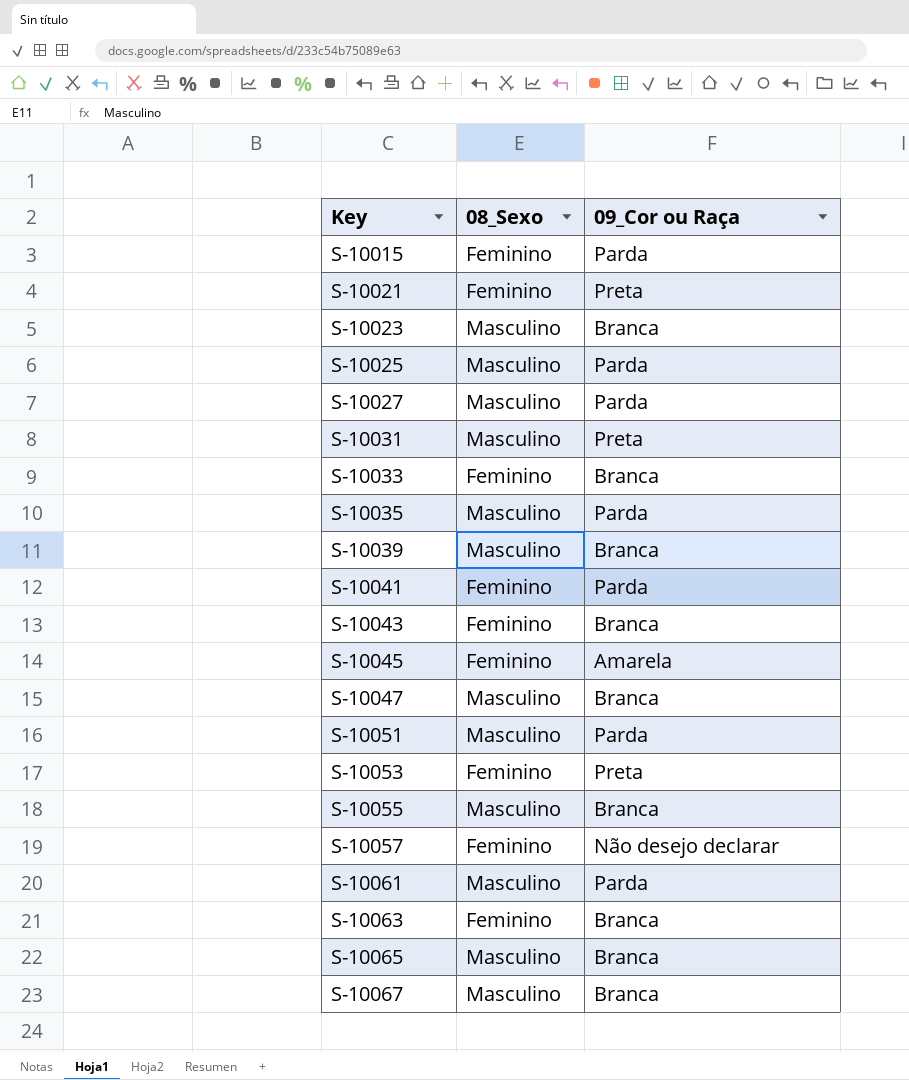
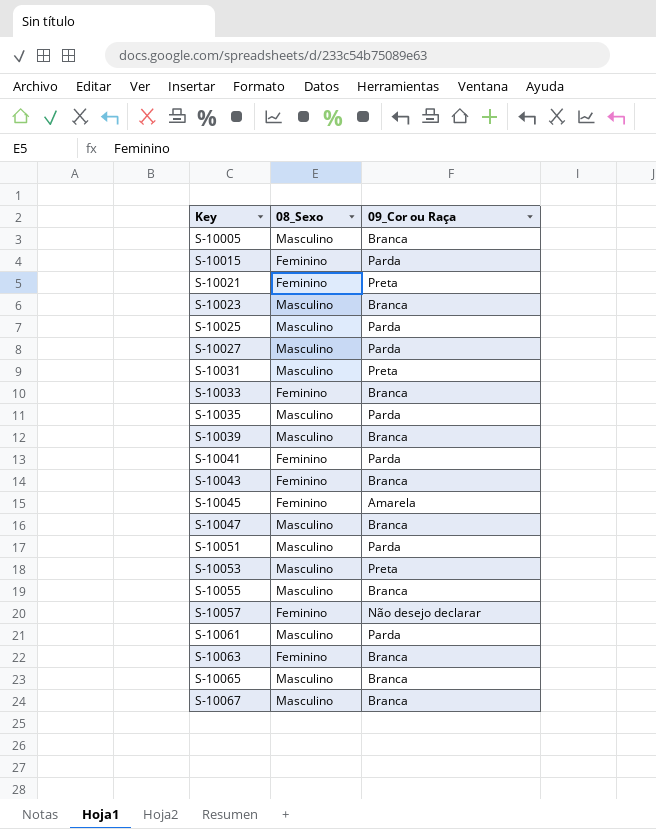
row S-10005: none -> Masculino | Branca
S-10053 | 08_Sexo: Feminino -> Masculino

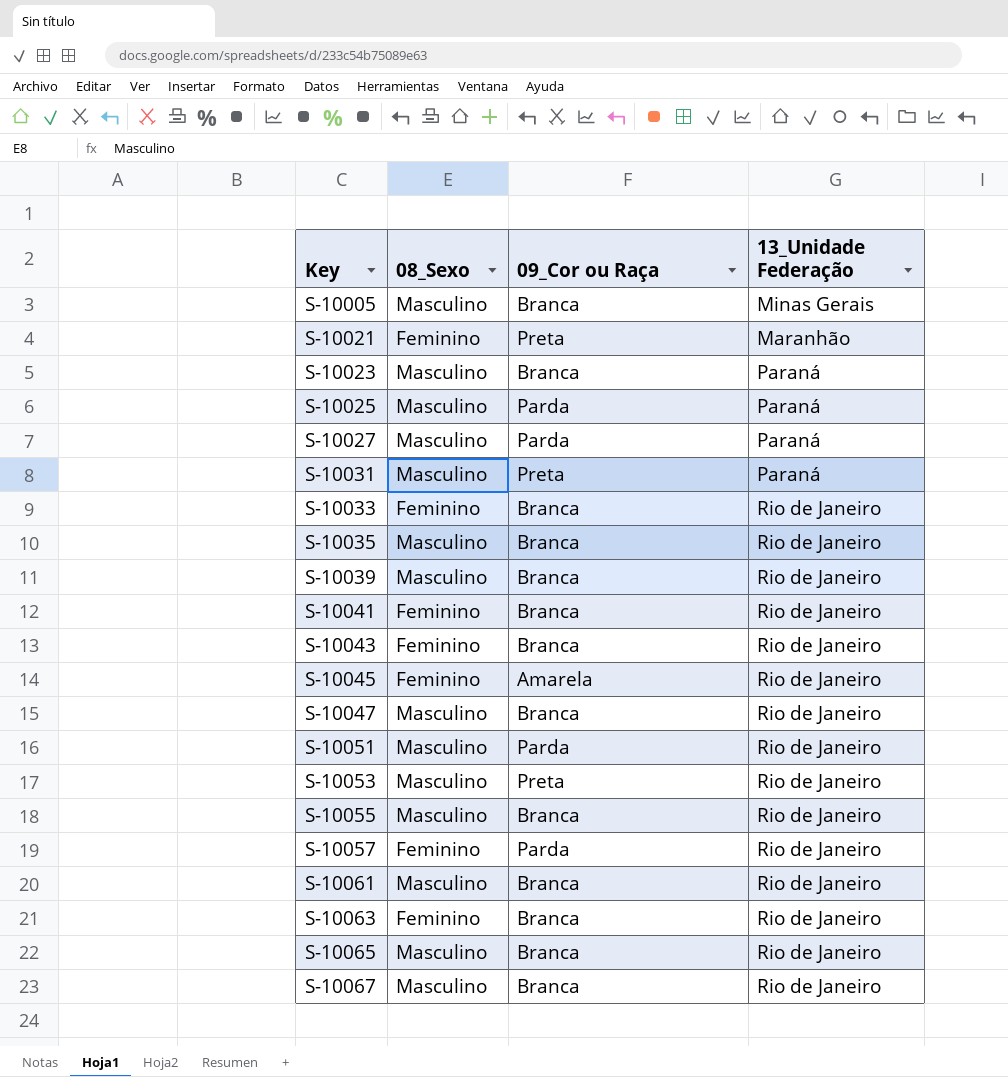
column 13_Unidade Federação | position: none -> 4
row S-10015: Feminino | Parda -> none
S-10035 | 09_Cor ou Raça: Parda -> Branca
S-10041 | 09_Cor ou Raça: Parda -> Branca
S-10057 | 09_Cor ou Raça: Não desejo declarar -> Parda
S-10061 | 09_Cor ou Raça: Parda -> Branca

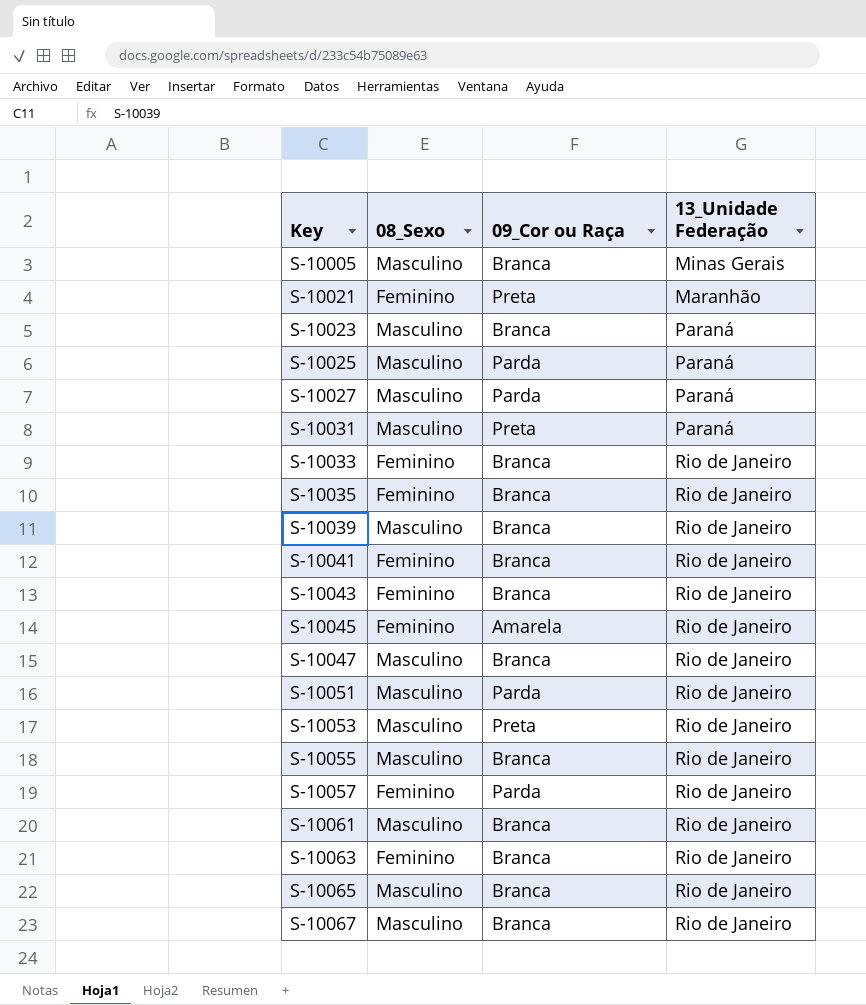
S-10035 | 08_Sexo: Masculino -> Feminino

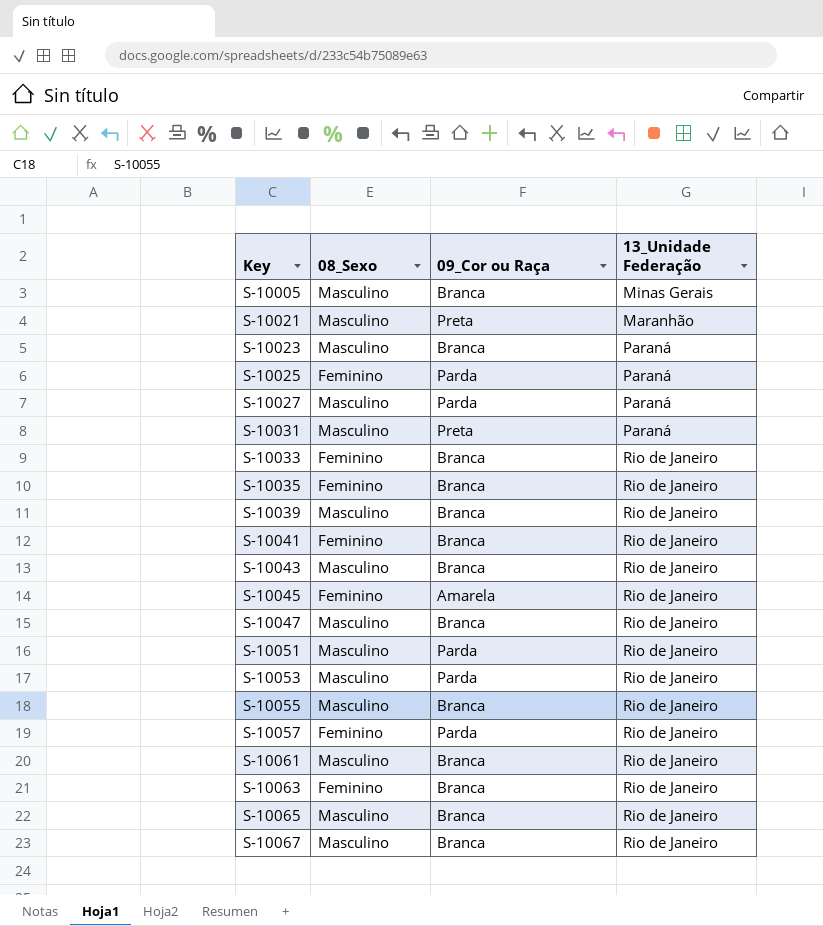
S-10021 | 08_Sexo: Feminino -> Masculino
S-10025 | 08_Sexo: Masculino -> Feminino
S-10043 | 08_Sexo: Feminino -> Masculino
S-10053 | 09_Cor ou Raça: Preta -> Parda

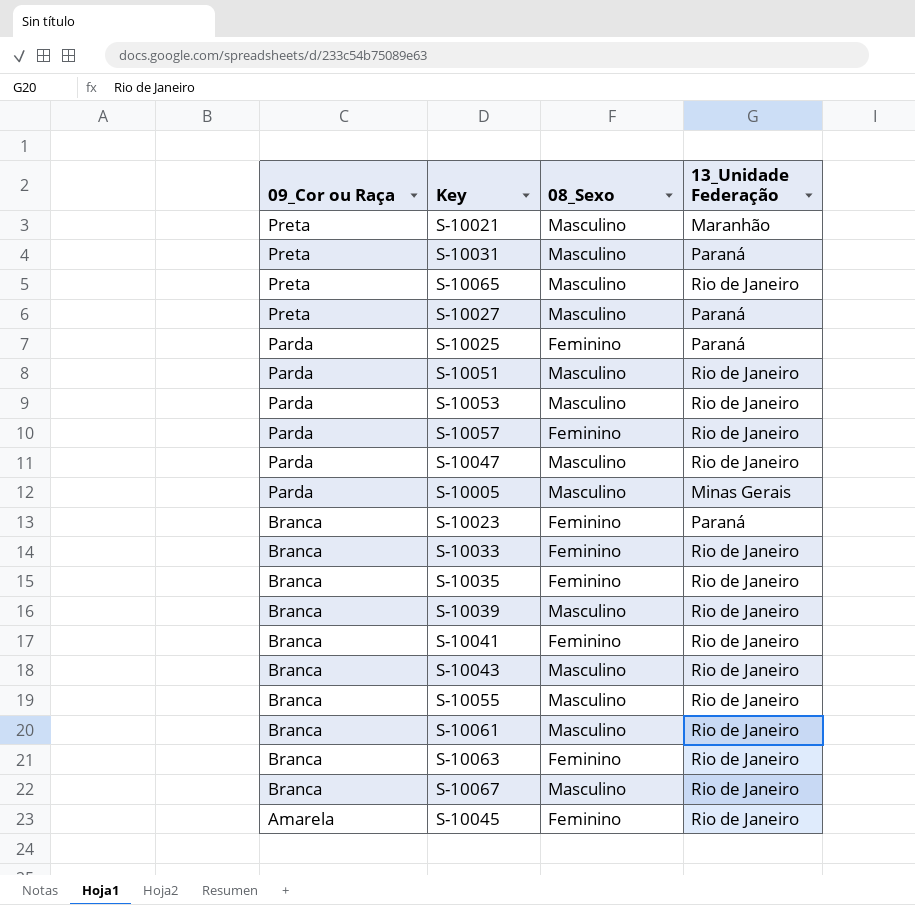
row order: Key ascending -> 09_Cor ou Raça descending
column 09_Cor ou Raça | position: 3 -> 1
S-10065 | 09_Cor ou Raça: Branca -> Preta
S-10027 | 09_Cor ou Raça: Parda -> Preta
S-10047 | 09_Cor ou Raça: Branca -> Parda
S-10005 | 09_Cor ou Raça: Branca -> Parda
S-10023 | 08_Sexo: Masculino -> Feminino

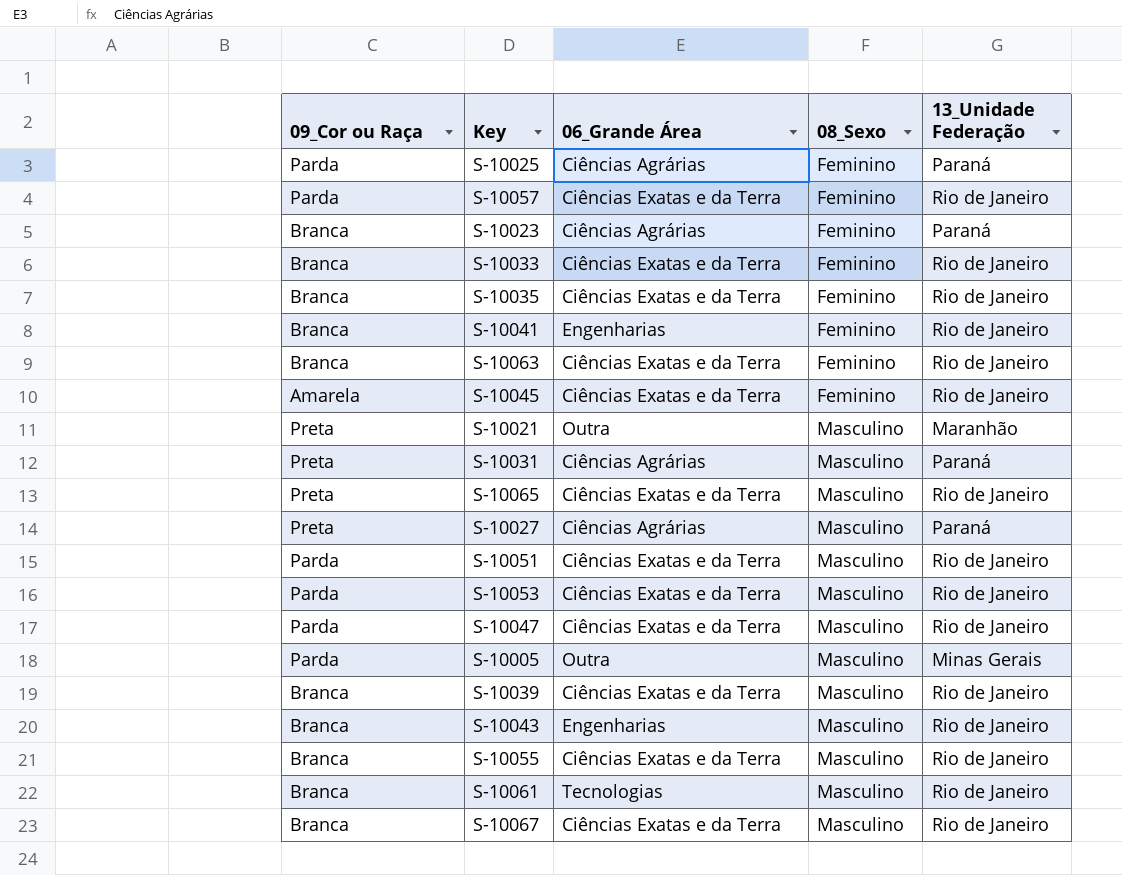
row order: 09_Cor ou Raça descending -> 08_Sexo ascending
column 06_Grande Área | position: none -> 3

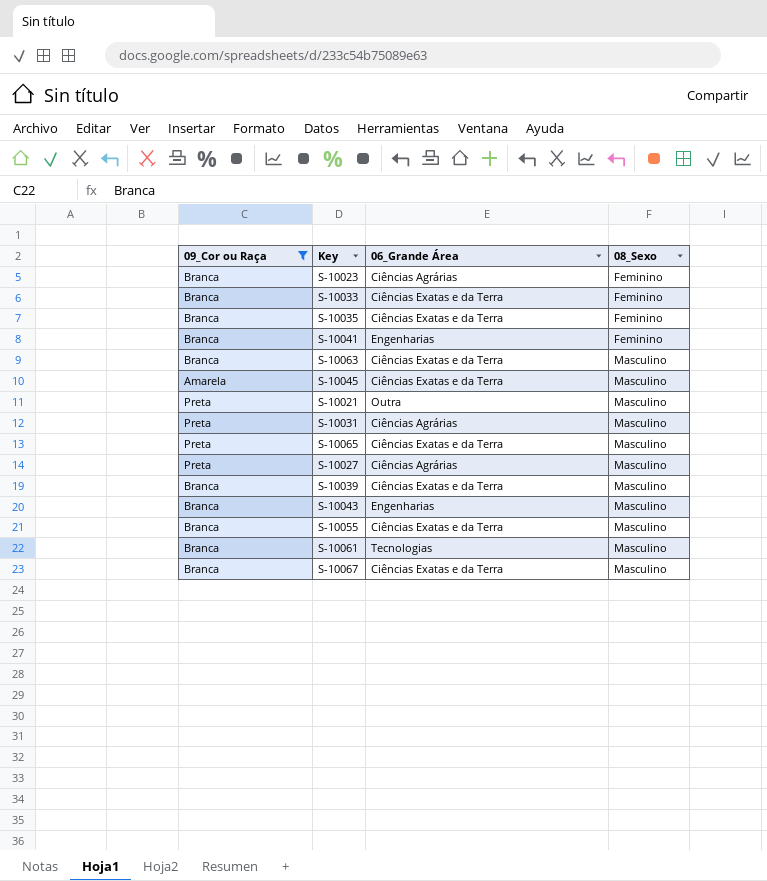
filter: none -> 09_Cor ou Raça != Parda
column 13_Unidade Federação | position: 5 -> none
S-10063 | 08_Sexo: Feminino -> Masculino
S-10045 | 08_Sexo: Feminino -> Masculino

